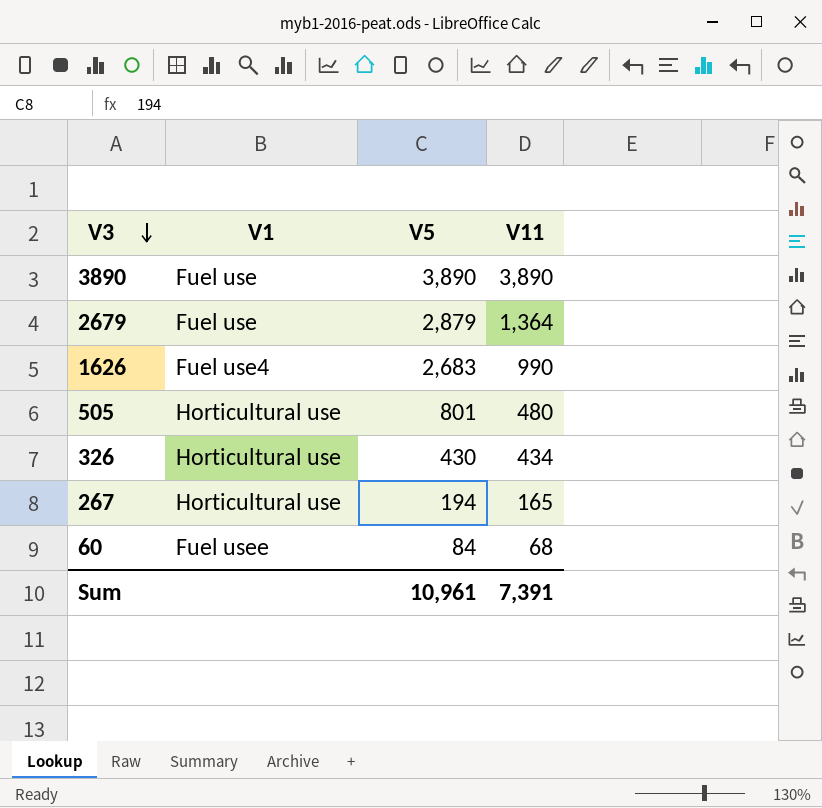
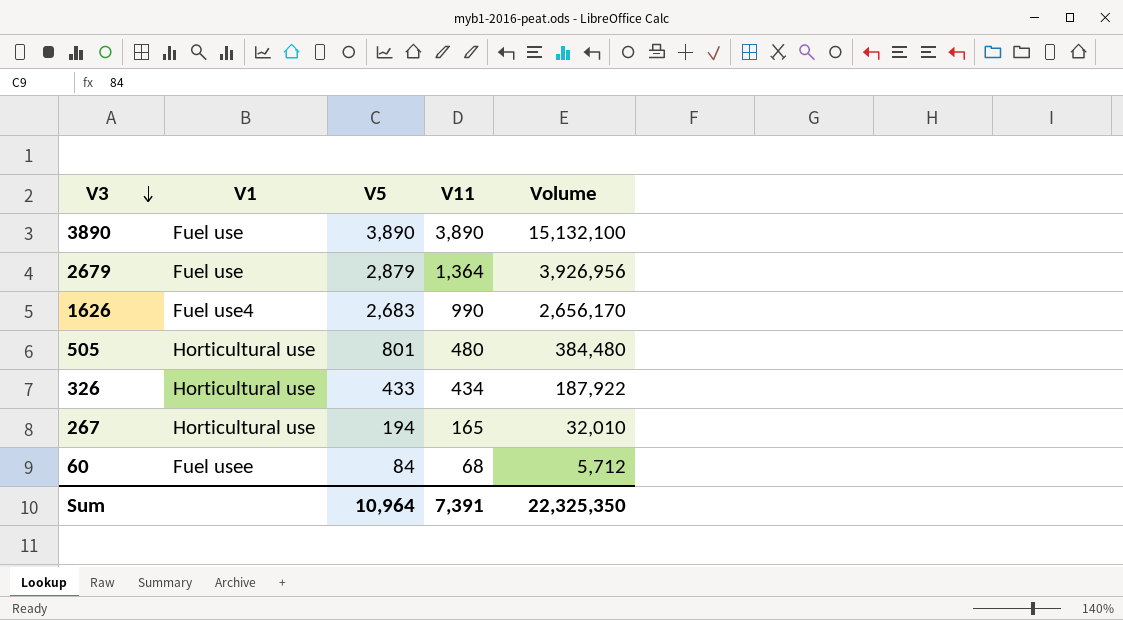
column Volume | formula: none -> [V5] * [V11]
326 | V5: 430 -> 433
Sum | V5: 10,961 -> 10,964

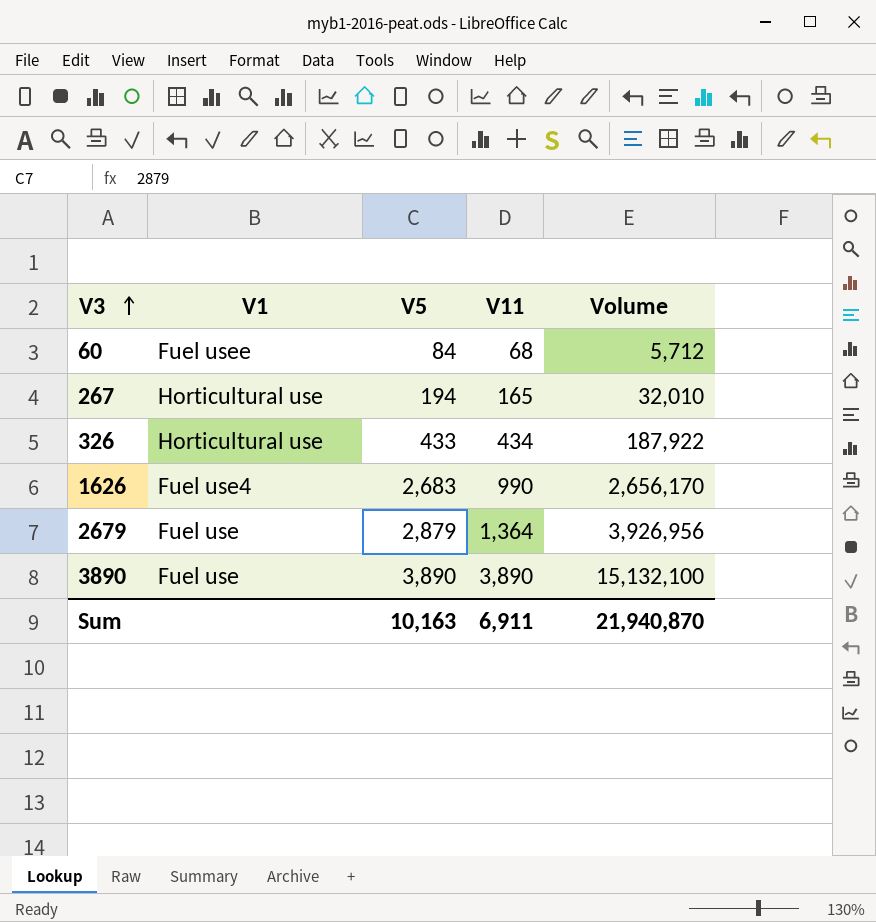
row order: V3 descending -> V3 ascending
row 505: Horticultural use | 801 | 480 | 384,480 -> none
Sum | V5: 10,964 -> 10,163
Sum | V11: 7,391 -> 6,911
Sum | Volume: 22,325,350 -> 21,940,870

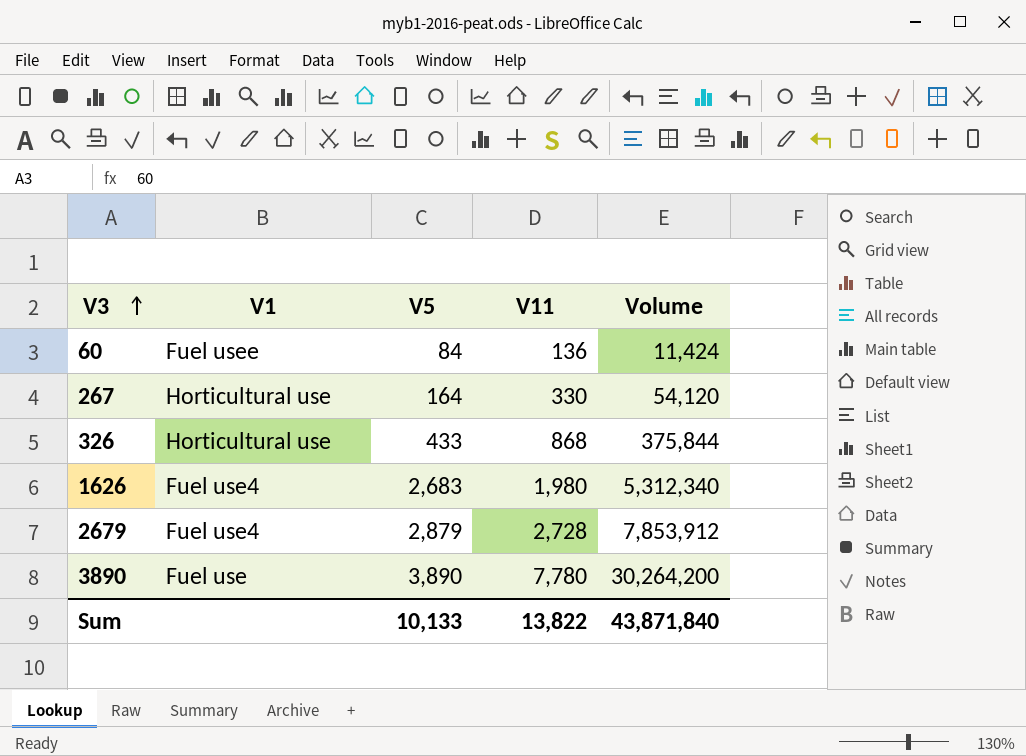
60 | V11: 68 -> 136
60 | Volume: 5,712 -> 11,424
267 | V5: 194 -> 164
267 | V11: 165 -> 330
267 | Volume: 32,010 -> 54,120
326 | V11: 434 -> 868
326 | Volume: 187,922 -> 375,844
1626 | V11: 990 -> 1,980
1626 | Volume: 2,656,170 -> 5,312,340
2679 | V1: Fuel use -> Fuel use4
2679 | V11: 1,364 -> 2,728
2679 | Volume: 3,926,956 -> 7,853,912
3890 | V11: 3,890 -> 7,780
3890 | Volume: 15,132,100 -> 30,264,200
Sum | V5: 10,163 -> 10,133
Sum | V11: 6,911 -> 13,822
Sum | Volume: 21,940,870 -> 43,871,840

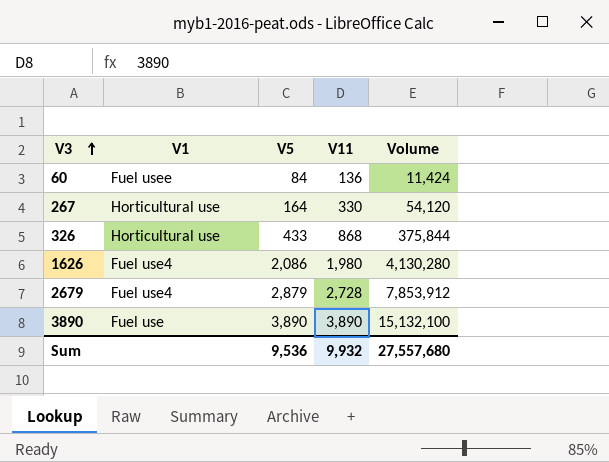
1626 | V5: 2,683 -> 2,086
1626 | Volume: 5,312,340 -> 4,130,280
3890 | V11: 7,780 -> 3,890
3890 | Volume: 30,264,200 -> 15,132,100
Sum | V5: 10,133 -> 9,536
Sum | V11: 13,822 -> 9,932
Sum | Volume: 43,871,840 -> 27,557,680

